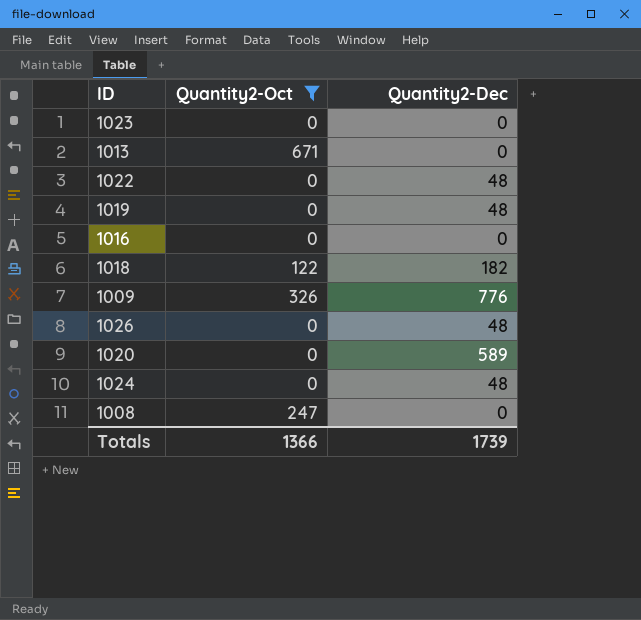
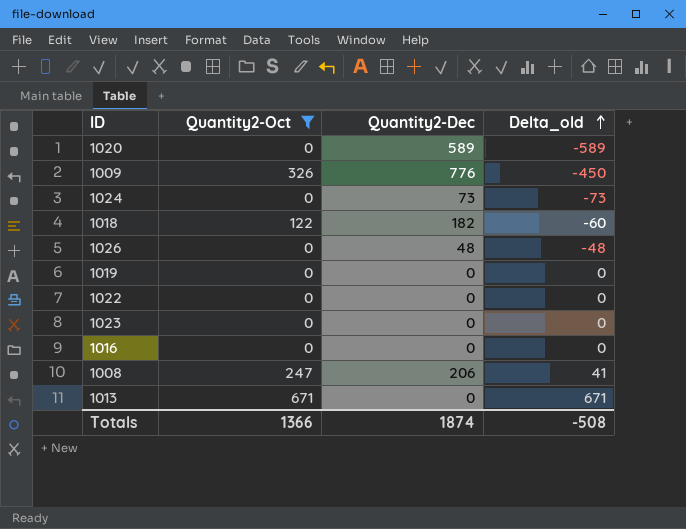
row order: none -> Delta_old ascending
column Delta_old | formula: none -> [Quantity2-Oct] - [Quantity2-Dec]
1024 | Quantity2-Dec: 48 -> 73
1019 | Quantity2-Dec: 48 -> 0
1022 | Quantity2-Dec: 48 -> 0
1008 | Quantity2-Dec: 0 -> 206
Totals | Quantity2-Dec: 1739 -> 1874

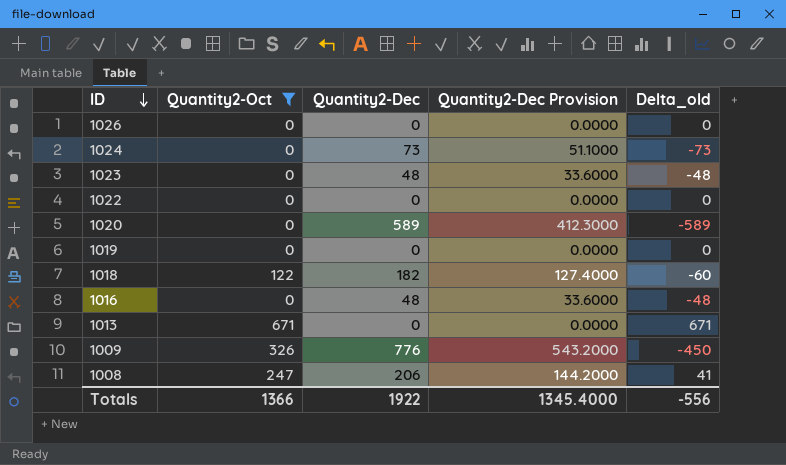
row order: Delta_old ascending -> ID descending
column Quantity2-Dec Provision | formula: none -> [Quantity2-Dec] * 0.7
1026 | Quantity2-Dec: 48 -> 0
1026 | Delta_old: -48 -> 0
1023 | Quantity2-Dec: 0 -> 48
1023 | Delta_old: 0 -> -48
1016 | Quantity2-Dec: 0 -> 48
1016 | Delta_old: 0 -> -48
Totals | Quantity2-Dec: 1874 -> 1922
Totals | Delta_old: -508 -> -556

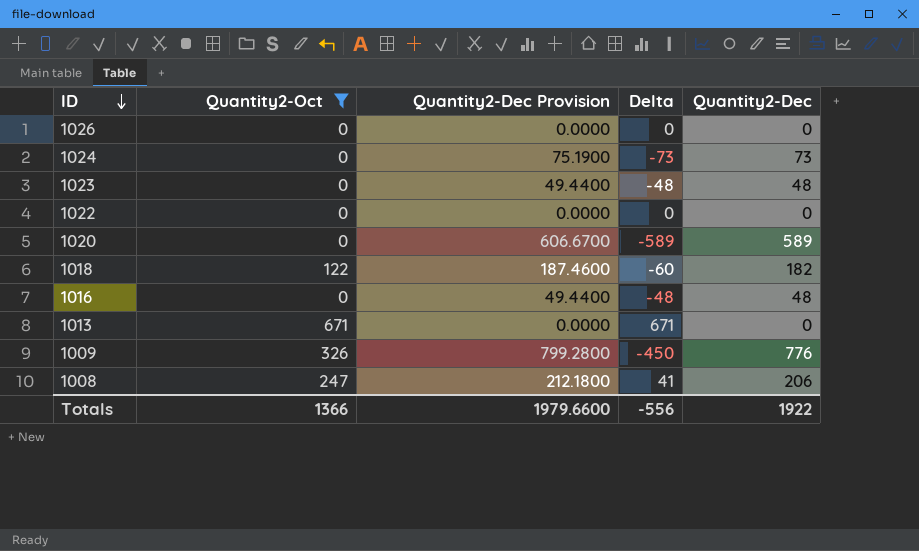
column Quantity2-Dec Provision | formula: [Quantity2-Dec] * 0.7 -> [Quantity2-Dec] * 1.03
column name: Delta_old -> Delta
column Quantity2-Dec | position: 3 -> 5
row 1019: 0 | 0 | 0.0000 | 0 -> none
Totals | Quantity2-Dec Provision: 1345.4000 -> 1979.6600

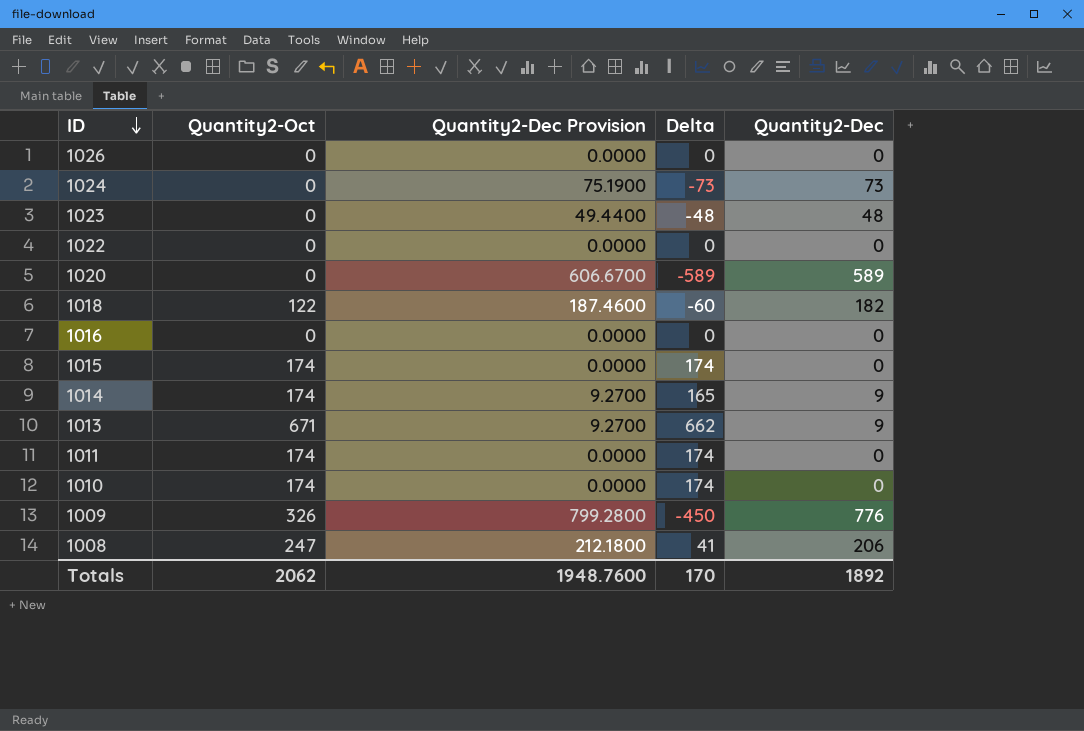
filter: Quantity2-Oct != 174 -> none
1016 | Quantity2-Dec Provision: 49.4400 -> 0.0000
1016 | Delta: -48 -> 0
1016 | Quantity2-Dec: 48 -> 0
1013 | Quantity2-Dec Provision: 0.0000 -> 9.2700
1013 | Delta: 671 -> 662
1013 | Quantity2-Dec: 0 -> 9
Totals | Quantity2-Oct: 1366 -> 2062
Totals | Quantity2-Dec Provision: 1979.6600 -> 1948.7600
Totals | Delta: -556 -> 170
Totals | Quantity2-Dec: 1922 -> 1892

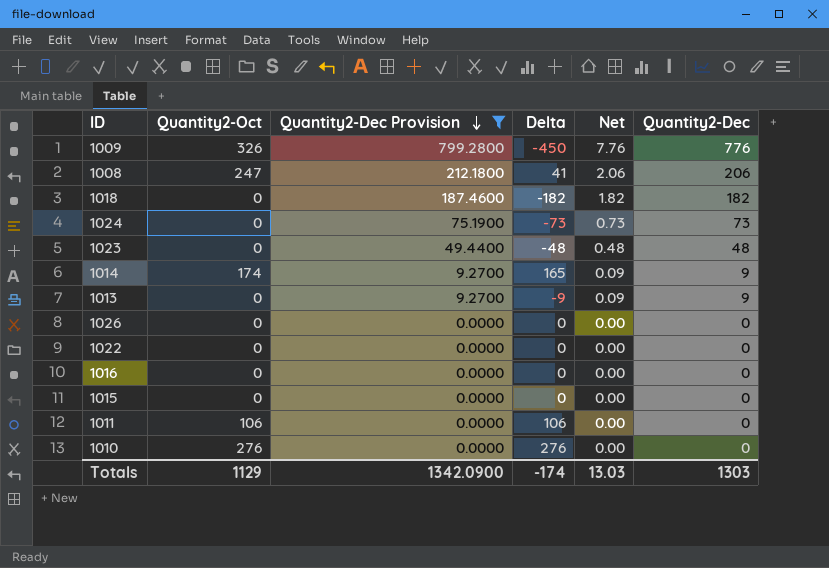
filter: none -> Quantity2-Dec Provision != 606.6700
row order: ID descending -> Quantity2-Dec Provision descending
column Net | formula: none -> [Quantity2-Dec] * 0.01
1018 | Quantity2-Oct: 122 -> 0
1018 | Delta: -60 -> -182
1013 | Quantity2-Oct: 671 -> 0
1013 | Delta: 662 -> -9
1015 | Quantity2-Oct: 174 -> 0
1015 | Delta: 174 -> 0
1011 | Quantity2-Oct: 174 -> 106
1011 | Delta: 174 -> 106
1010 | Quantity2-Oct: 174 -> 276
1010 | Delta: 174 -> 276
Totals | Quantity2-Oct: 2062 -> 1129
Totals | Quantity2-Dec Provision: 1948.7600 -> 1342.0900
Totals | Delta: 170 -> -174
Totals | Quantity2-Dec: 1892 -> 1303

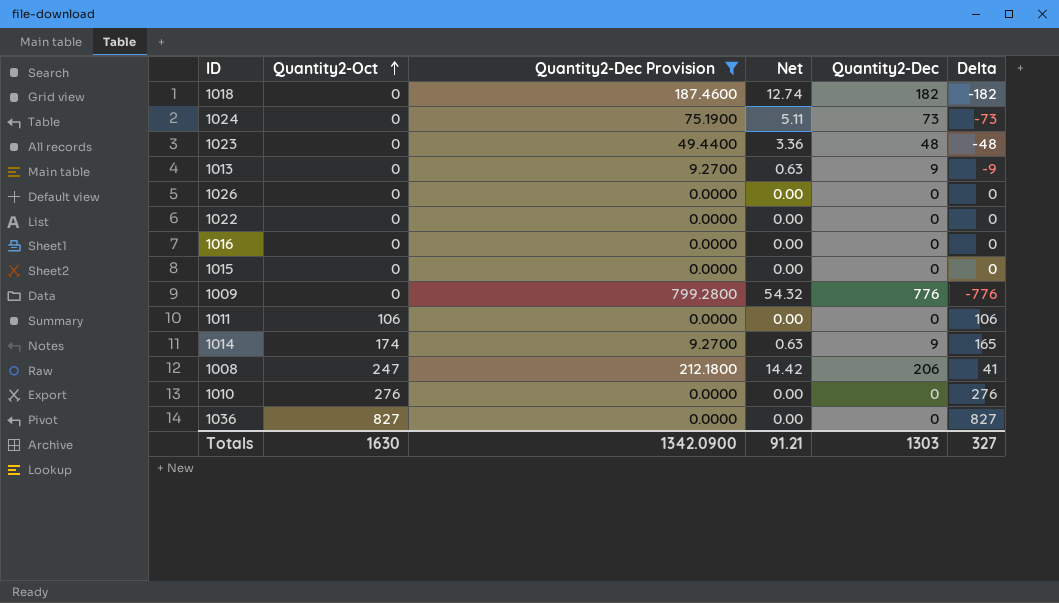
row order: Quantity2-Dec Provision descending -> Quantity2-Oct ascending
column Net | formula: [Quantity2-Dec] * 0.01 -> [Quantity2-Dec] * 0.07
column Delta | position: 4 -> 6
1009 | Quantity2-Oct: 326 -> 0
1009 | Delta: -450 -> -776
row 1036: none -> 827 | 0.0000 | 0.00 | 0 | 827
Totals | Quantity2-Oct: 1129 -> 1630
Totals | Net: 13.03 -> 91.21
Totals | Delta: -174 -> 327

